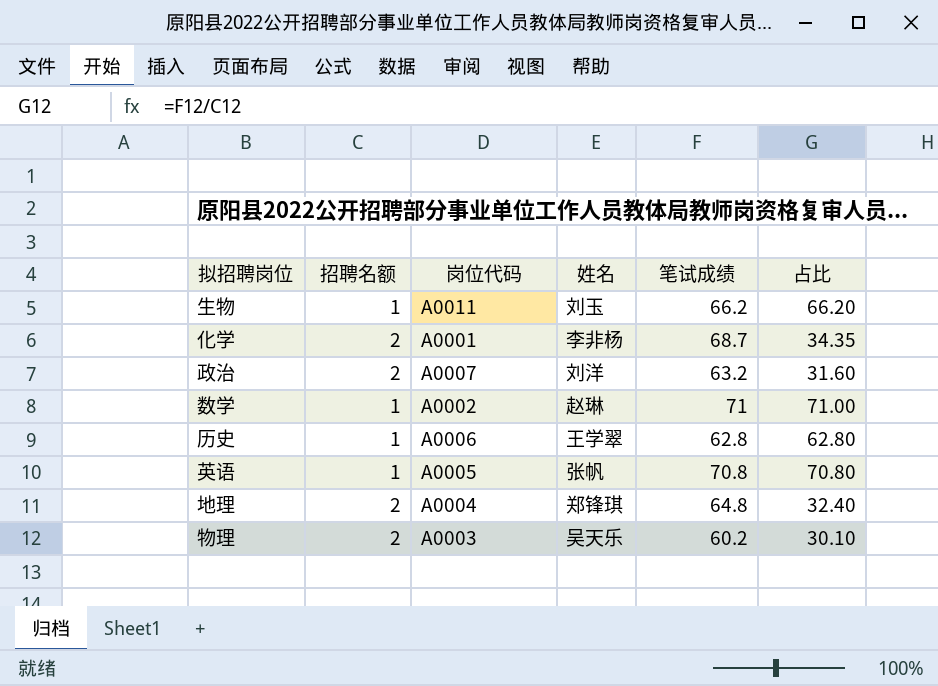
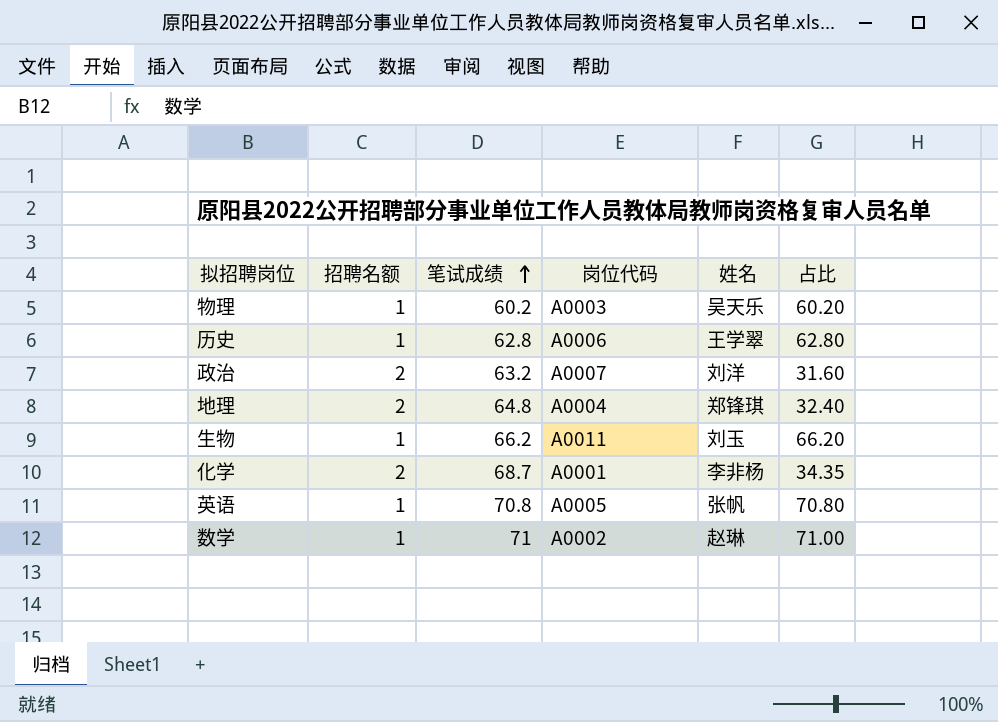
row order: none -> 笔试成绩 ascending
column 笔试成绩 | position: 5 -> 3
物理 | 招聘名额: 2 -> 1
物理 | 占比: 30.10 -> 60.20

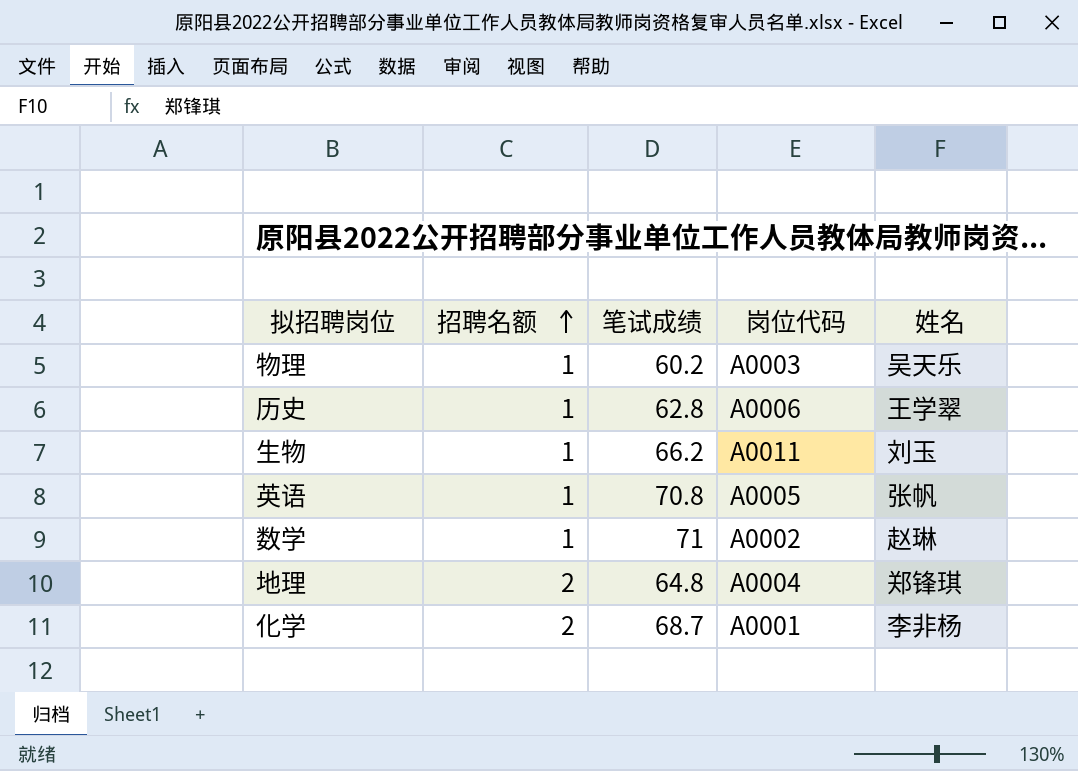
row order: 笔试成绩 ascending -> 招聘名额 ascending
column 占比 | formula: [笔试成绩] / [招聘名额] -> none
row 政治: 2 | 63.2 | A0007 | 刘洋 | 31.60 -> none

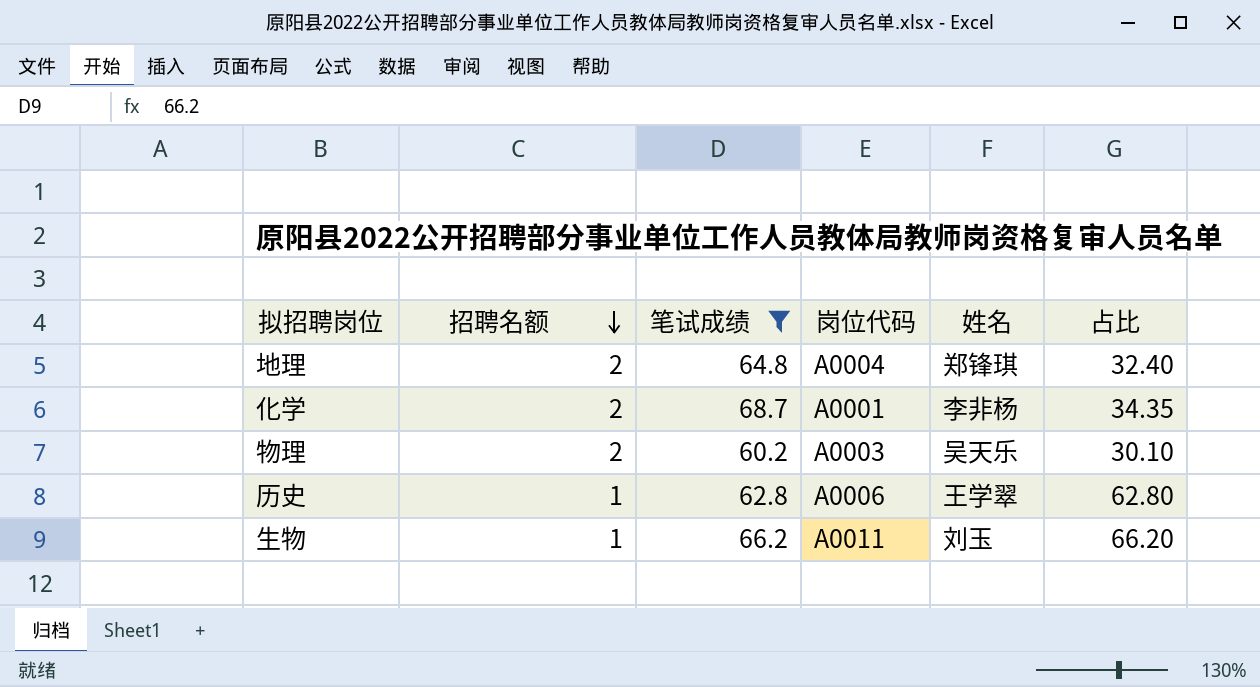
filter: none -> 笔试成绩 <= 68.7
row order: 招聘名额 ascending -> 招聘名额 descending
column 占比 | formula: none -> [笔试成绩] / [招聘名额]
物理 | 招聘名额: 1 -> 2

